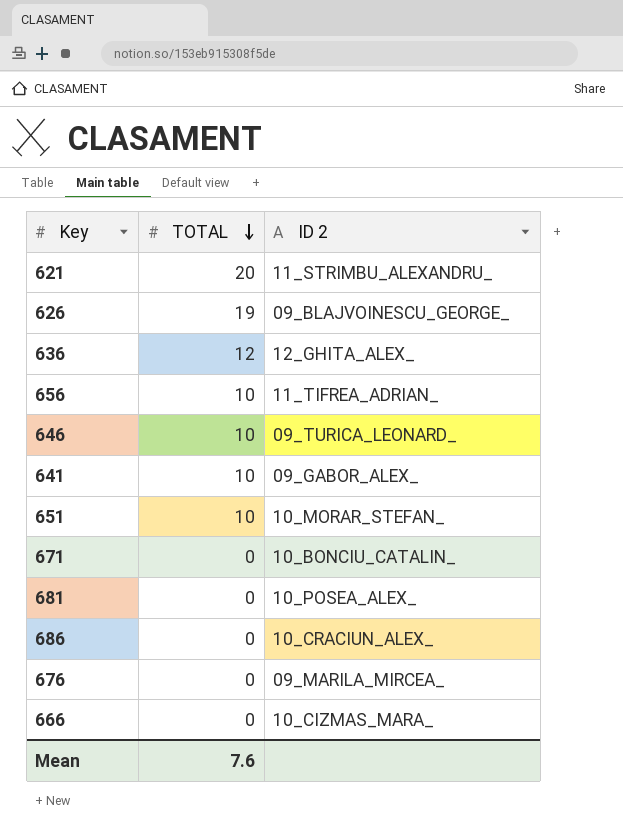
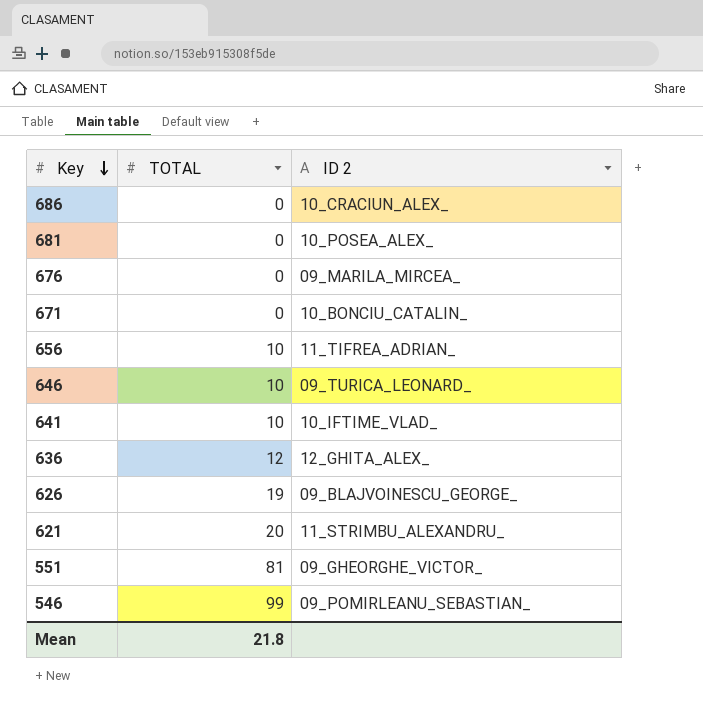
row order: TOTAL descending -> Key descending
row 651: 10 | 10_MORAR_STEFAN_ -> none
row 666: 0 | 10_CIZMAS_MARA_ -> none
641 | ID 2: 09_GABOR_ALEX_ -> 10_IFTIME_VLAD_
row 551: none -> 81 | 09_GHEORGHE_VICTOR_
row 546: none -> 99 | 09_POMIRLEANU_SEBASTIAN_
Mean | TOTAL: 7.6 -> 21.8

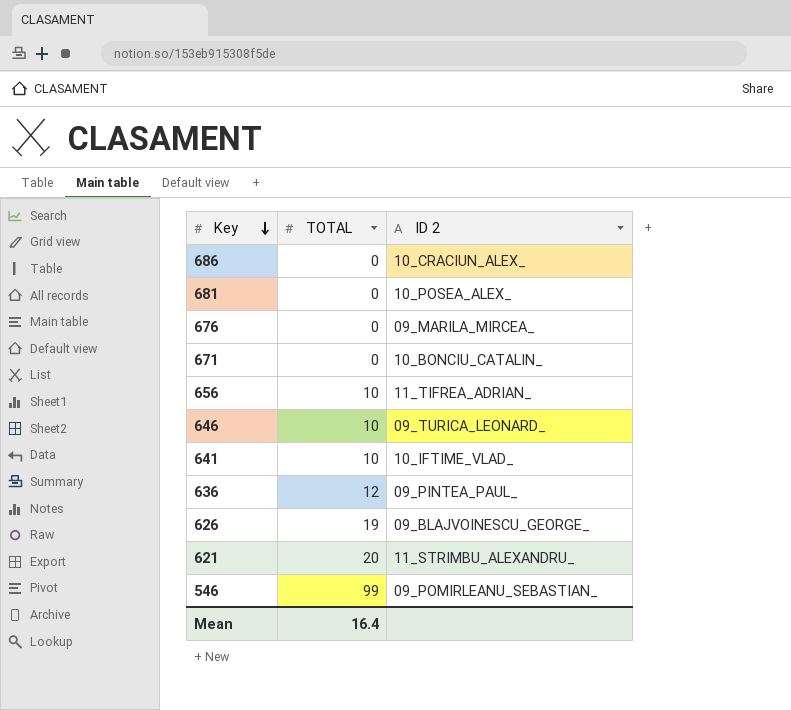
row 551: 81 | 09_GHEORGHE_VICTOR_ -> none
636 | ID 2: 12_GHITA_ALEX_ -> 09_PINTEA_PAUL_
Mean | TOTAL: 21.8 -> 16.4

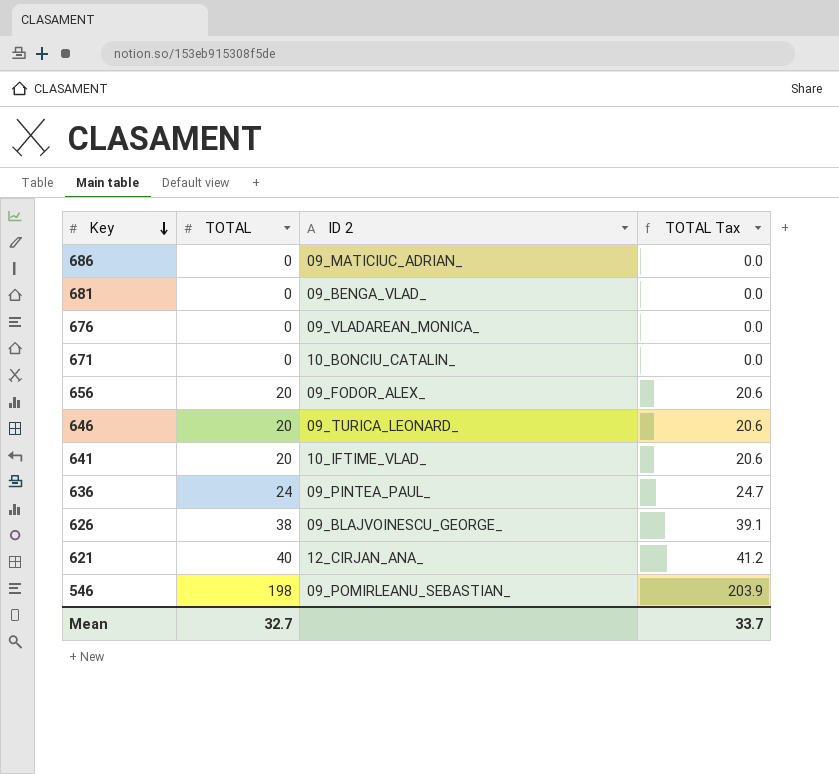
column TOTAL Tax | formula: none -> [TOTAL] * 1.03
686 | ID 2: 10_CRACIUN_ALEX_ -> 09_MATICIUC_ADRIAN_
681 | ID 2: 10_POSEA_ALEX_ -> 09_BENGA_VLAD_
676 | ID 2: 09_MARILA_MIRCEA_ -> 09_VLADAREAN_MONICA_
656 | TOTAL: 10 -> 20
656 | ID 2: 11_TIFREA_ADRIAN_ -> 09_FODOR_ALEX_
646 | TOTAL: 10 -> 20
641 | TOTAL: 10 -> 20
636 | TOTAL: 12 -> 24
626 | TOTAL: 19 -> 38
621 | TOTAL: 20 -> 40
621 | ID 2: 11_STRIMBU_ALEXANDRU_ -> 12_CIRJAN_ANA_
546 | TOTAL: 99 -> 198
Mean | TOTAL: 16.4 -> 32.7

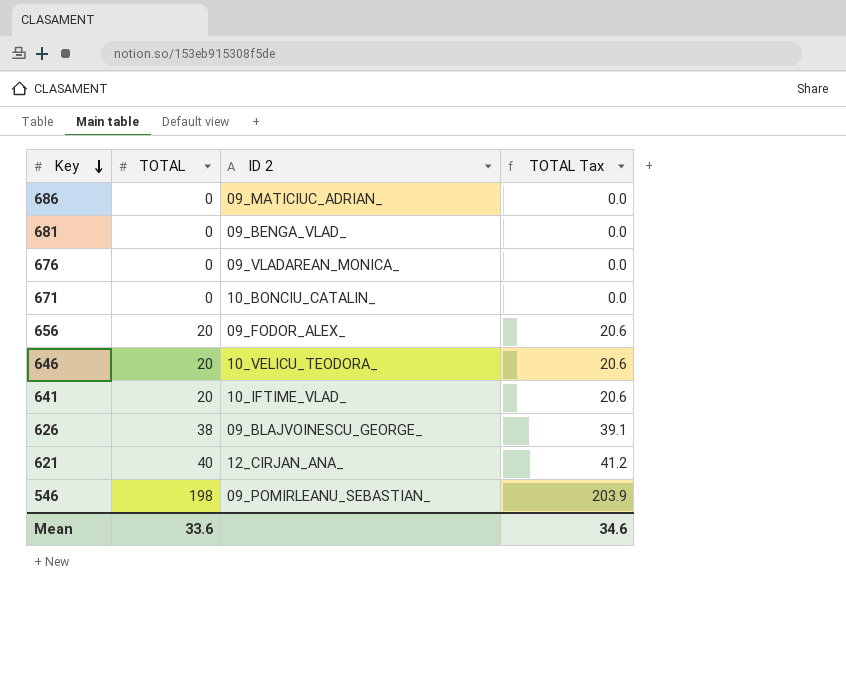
row 636: 24 | 09_PINTEA_PAUL_ | 24.7 -> none
646 | ID 2: 09_TURICA_LEONARD_ -> 10_VELICU_TEODORA_
Mean | TOTAL: 32.7 -> 33.6
Mean | TOTAL Tax: 33.7 -> 34.6

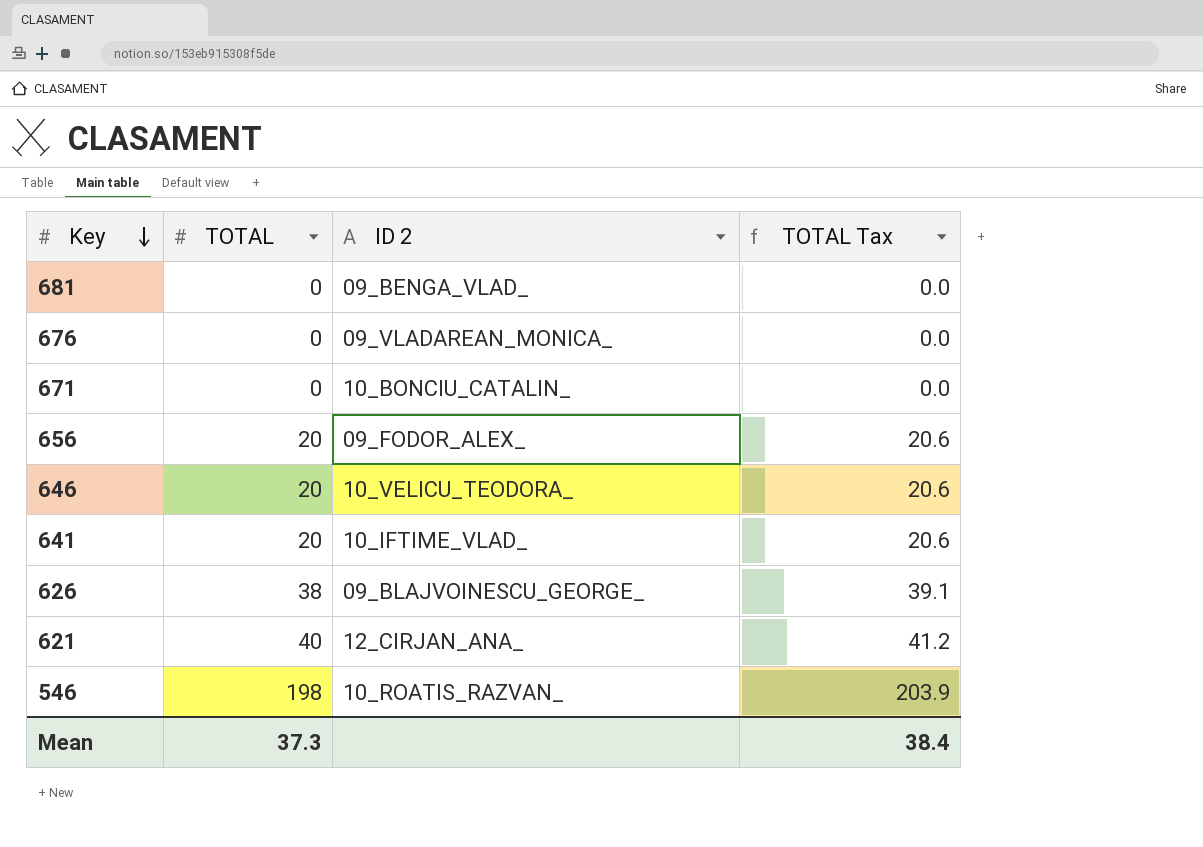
row 686: 0 | 09_MATICIUC_ADRIAN_ | 0.0 -> none
546 | ID 2: 09_POMIRLEANU_SEBASTIAN_ -> 10_ROATIS_RAZVAN_
Mean | TOTAL: 33.6 -> 37.3
Mean | TOTAL Tax: 34.6 -> 38.4

